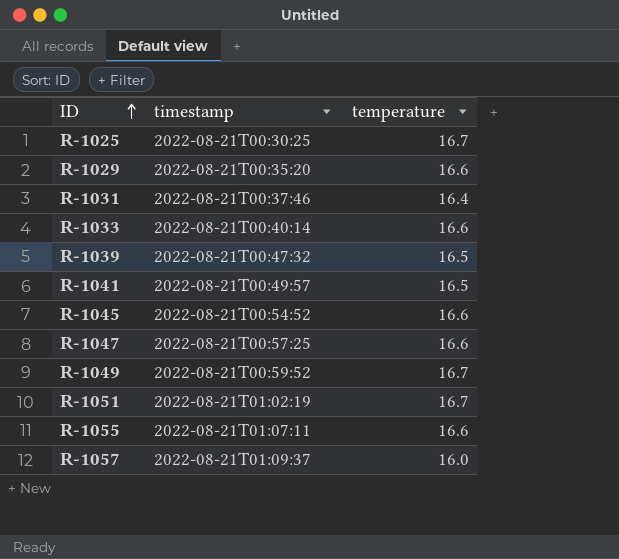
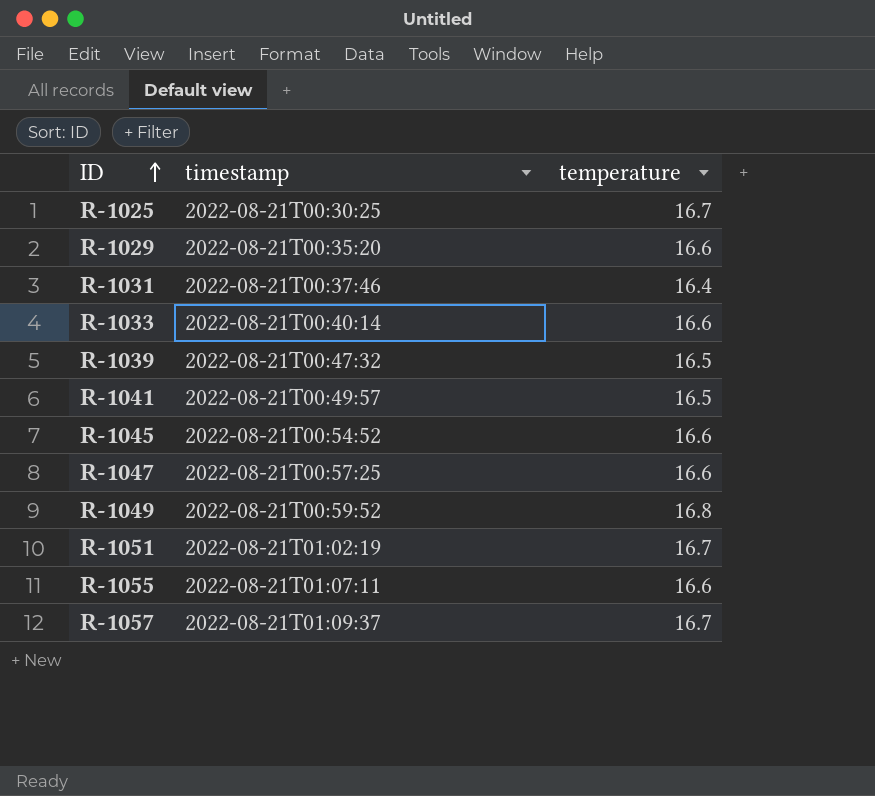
R-1049 | temperature: 16.7 -> 16.8
R-1057 | temperature: 16.0 -> 16.7

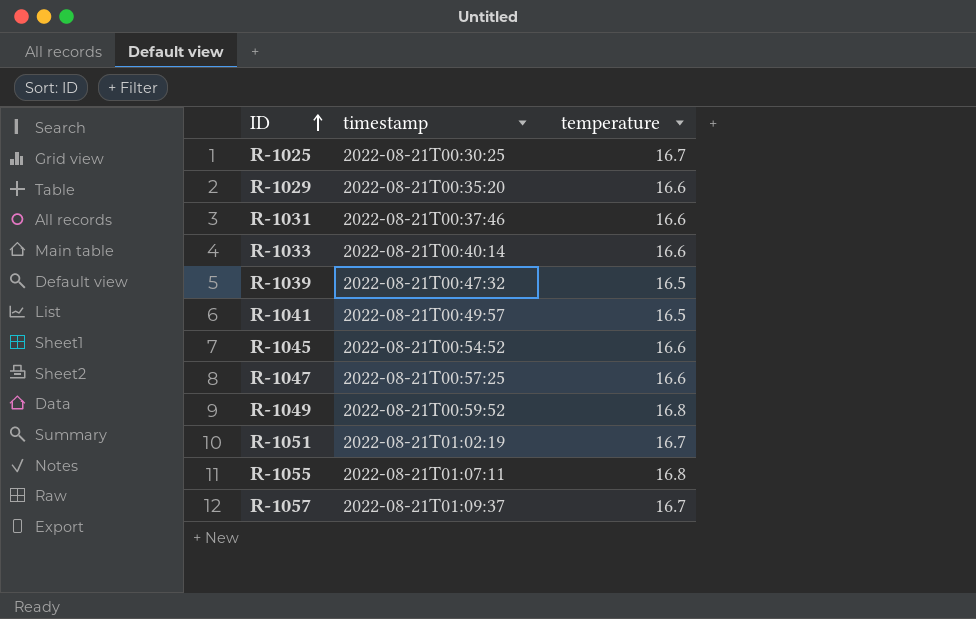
R-1031 | temperature: 16.4 -> 16.6
R-1055 | temperature: 16.6 -> 16.8

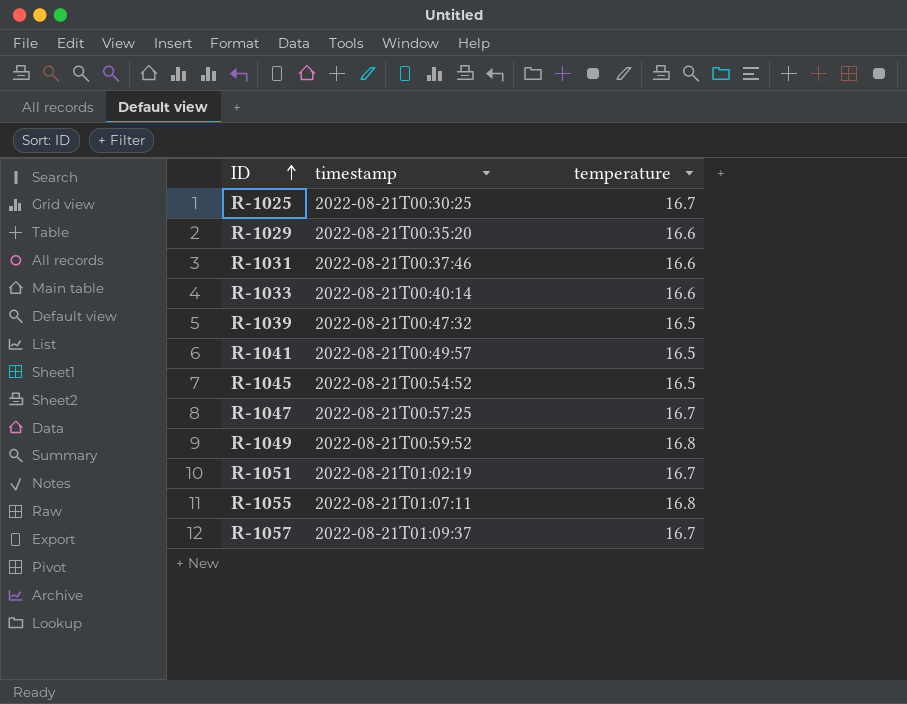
R-1045 | temperature: 16.6 -> 16.5
R-1047 | temperature: 16.6 -> 16.7

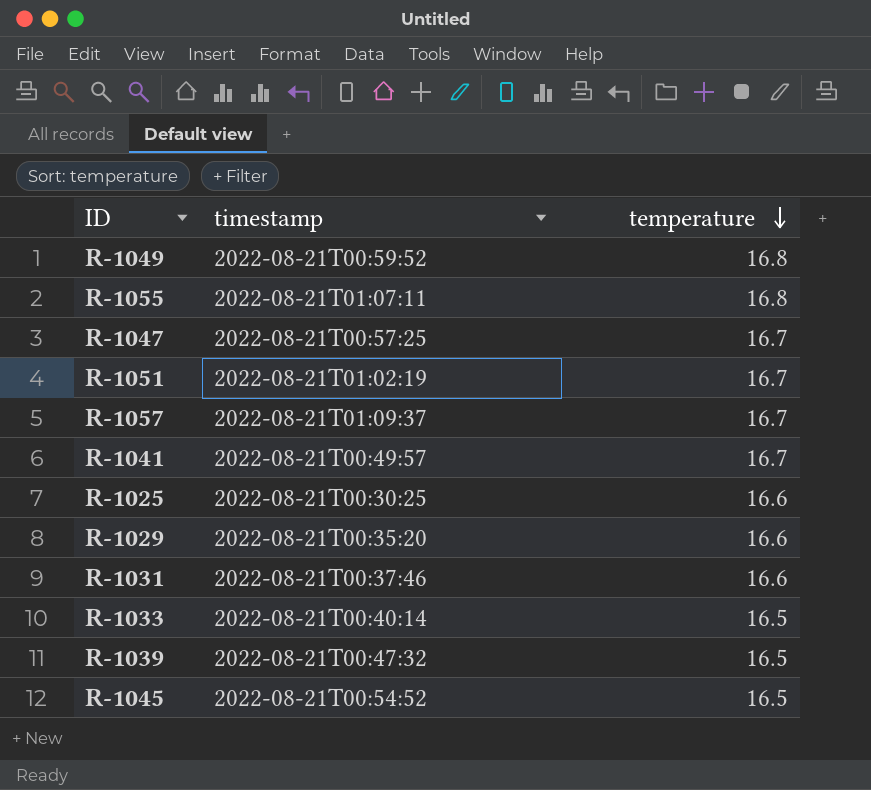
row order: ID ascending -> temperature descending
R-1041 | temperature: 16.5 -> 16.7
R-1025 | temperature: 16.7 -> 16.6
R-1033 | temperature: 16.6 -> 16.5

